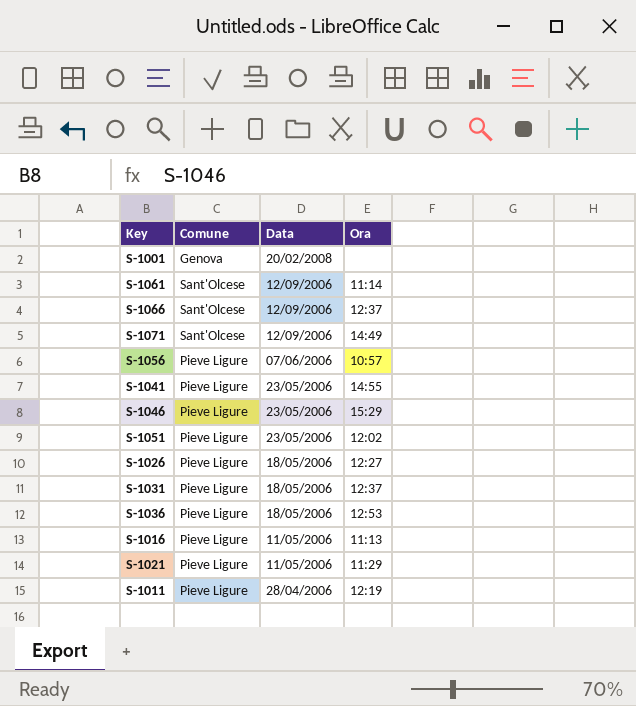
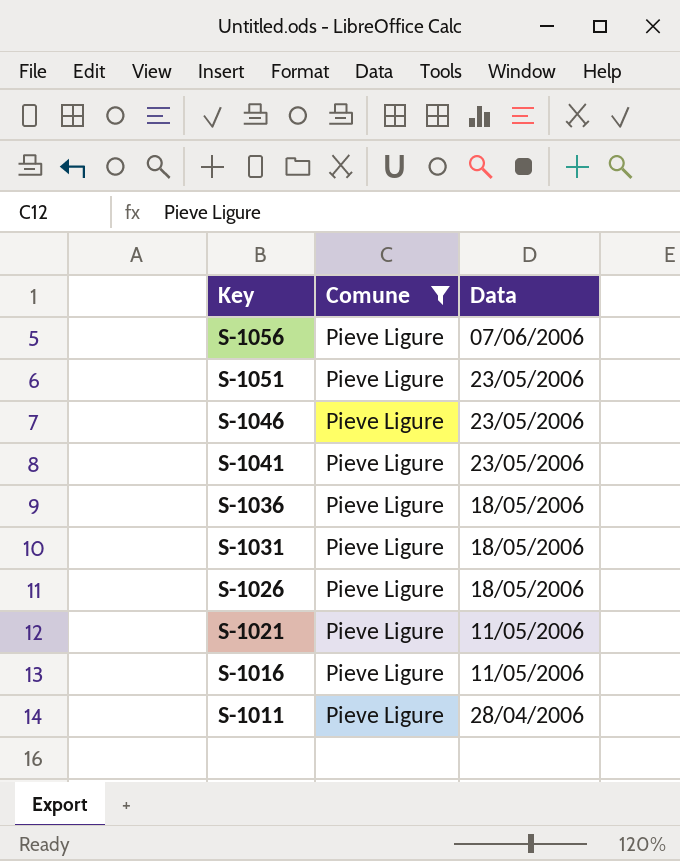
filter: none -> Comune = Pieve Ligure
row order: Data descending -> Key descending
column Ora | position: 4 -> none

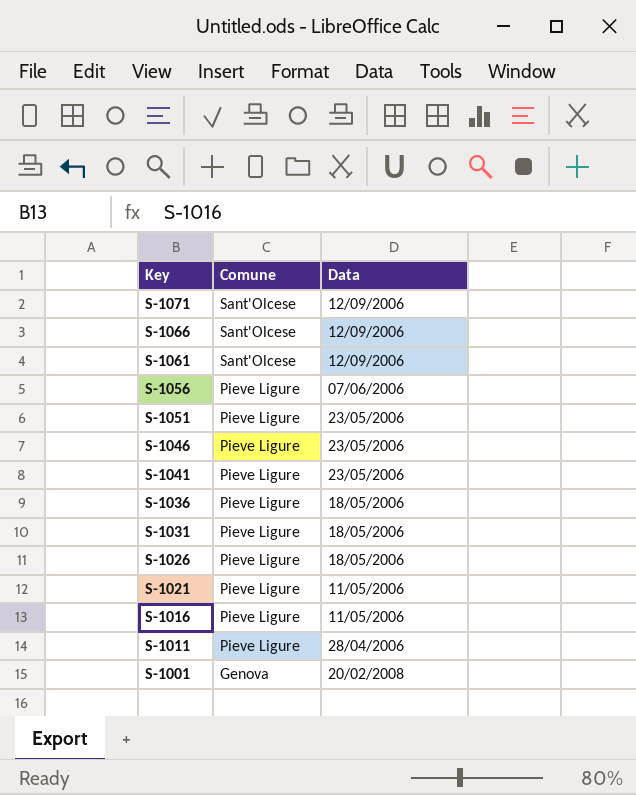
filter: Comune = Pieve Ligure -> none

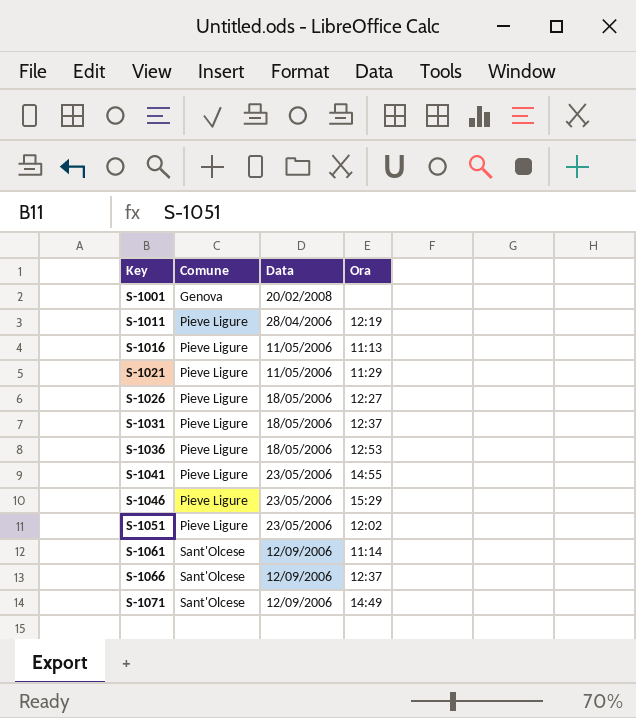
row order: Key descending -> Key ascending
column Ora | position: none -> 4
row S-1056: Pieve Ligure | 07/06/2006 -> none

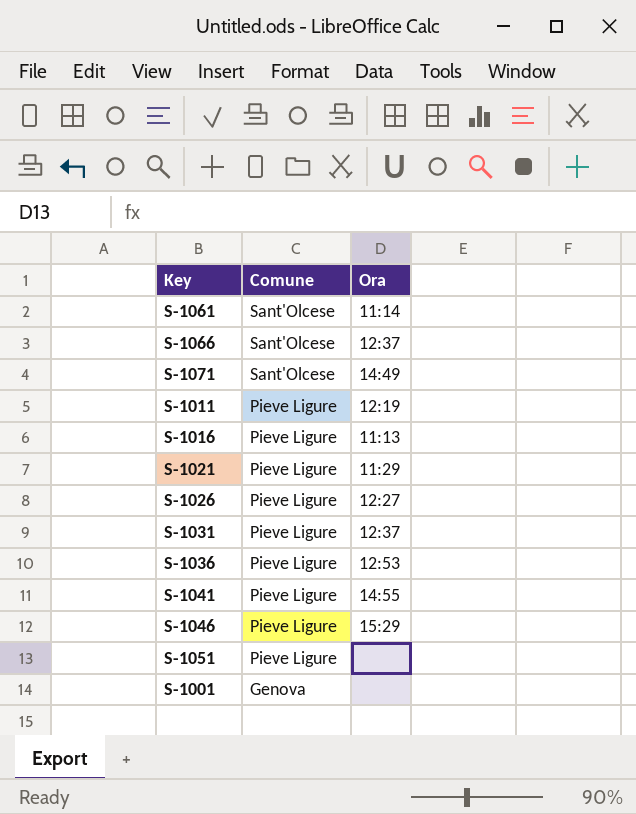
row order: Key ascending -> Comune descending
column Data | position: 3 -> none
S-1051 | Ora: 12:02 -> none

